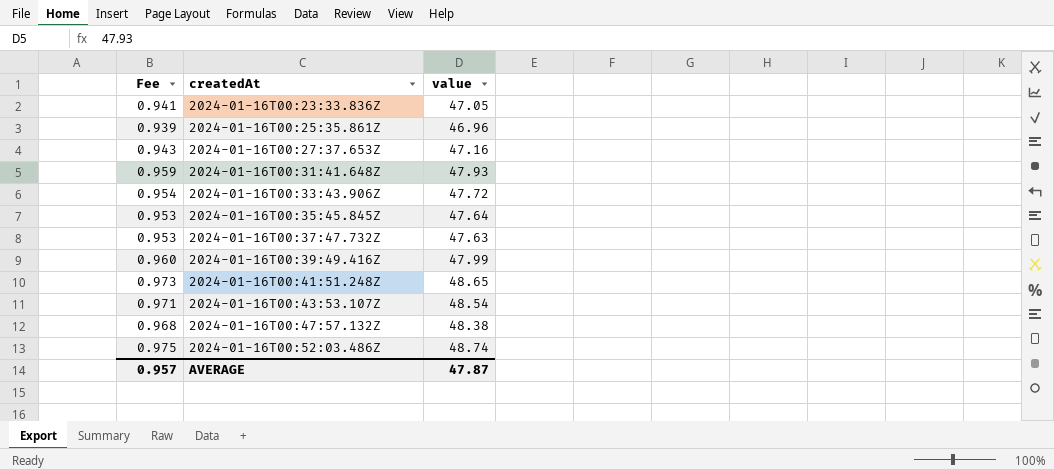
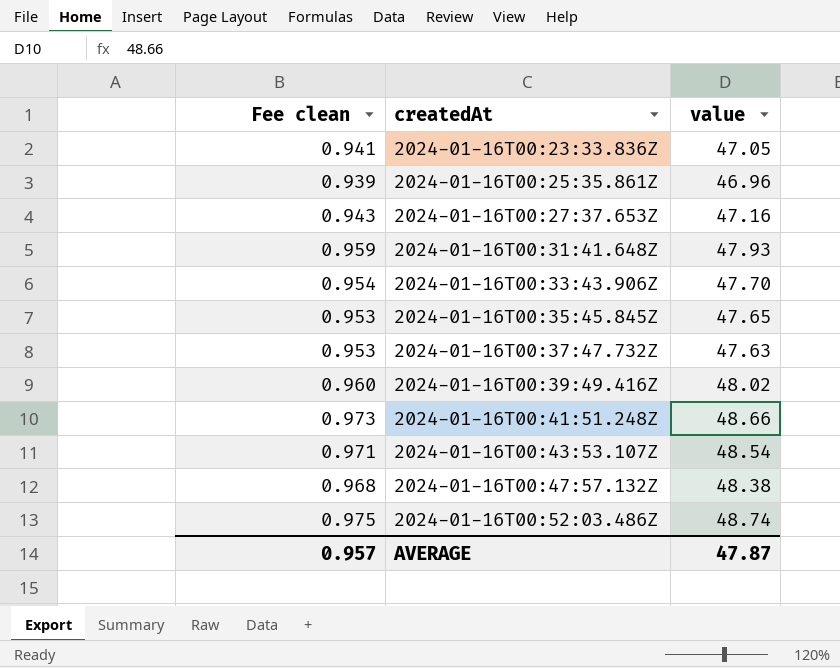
column name: Fee -> Fee clean
2024-01-16T00:33:43.906Z | value: 47.72 -> 47.70
2024-01-16T00:35:45.845Z | value: 47.64 -> 47.65
2024-01-16T00:39:49.416Z | value: 47.99 -> 48.02
2024-01-16T00:41:51.248Z | value: 48.65 -> 48.66

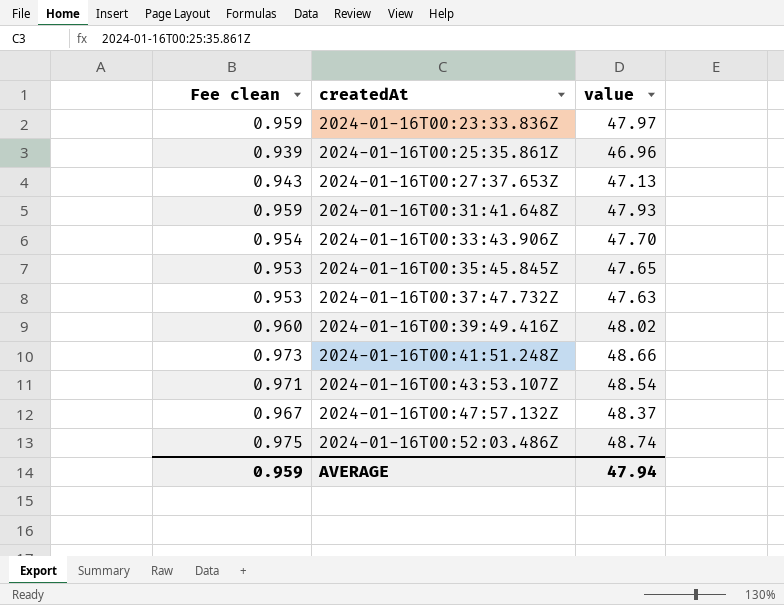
2024-01-16T00:23:33.836Z | Fee clean: 0.941 -> 0.959
2024-01-16T00:23:33.836Z | value: 47.05 -> 47.97
2024-01-16T00:27:37.653Z | value: 47.16 -> 47.13
2024-01-16T00:47:57.132Z | Fee clean: 0.968 -> 0.967
2024-01-16T00:47:57.132Z | value: 48.38 -> 48.37
AVERAGE | Fee clean: 0.957 -> 0.959
AVERAGE | value: 47.87 -> 47.94

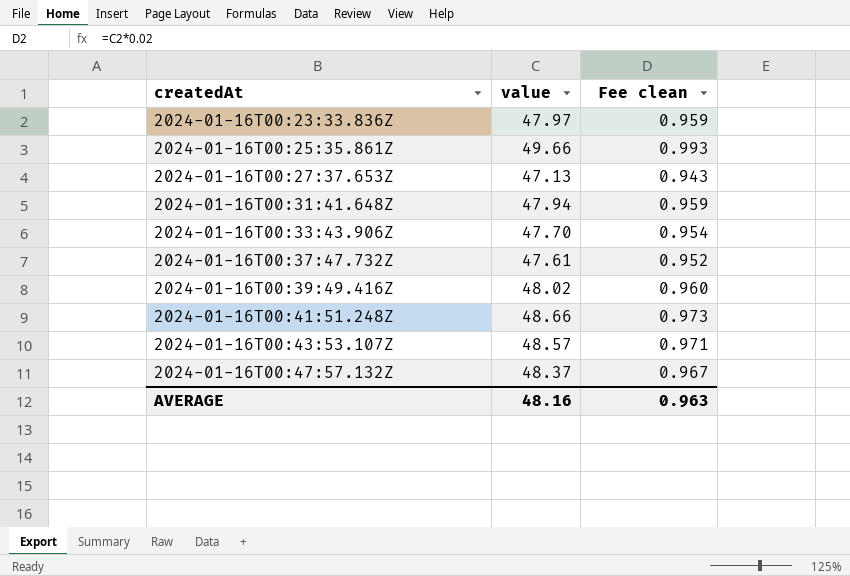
column Fee clean | position: 1 -> 3
row 2024-01-16T00:35:45.845Z: 0.953 | 47.65 -> none
row 2024-01-16T00:52:03.486Z: 0.975 | 48.74 -> none
2024-01-16T00:25:35.861Z | value: 46.96 -> 49.66
2024-01-16T00:25:35.861Z | Fee clean: 0.939 -> 0.993
2024-01-16T00:31:41.648Z | value: 47.93 -> 47.94
2024-01-16T00:37:47.732Z | value: 47.63 -> 47.61
2024-01-16T00:37:47.732Z | Fee clean: 0.953 -> 0.952
2024-01-16T00:43:53.107Z | value: 48.54 -> 48.57
AVERAGE | value: 47.94 -> 48.16
AVERAGE | Fee clean: 0.959 -> 0.963

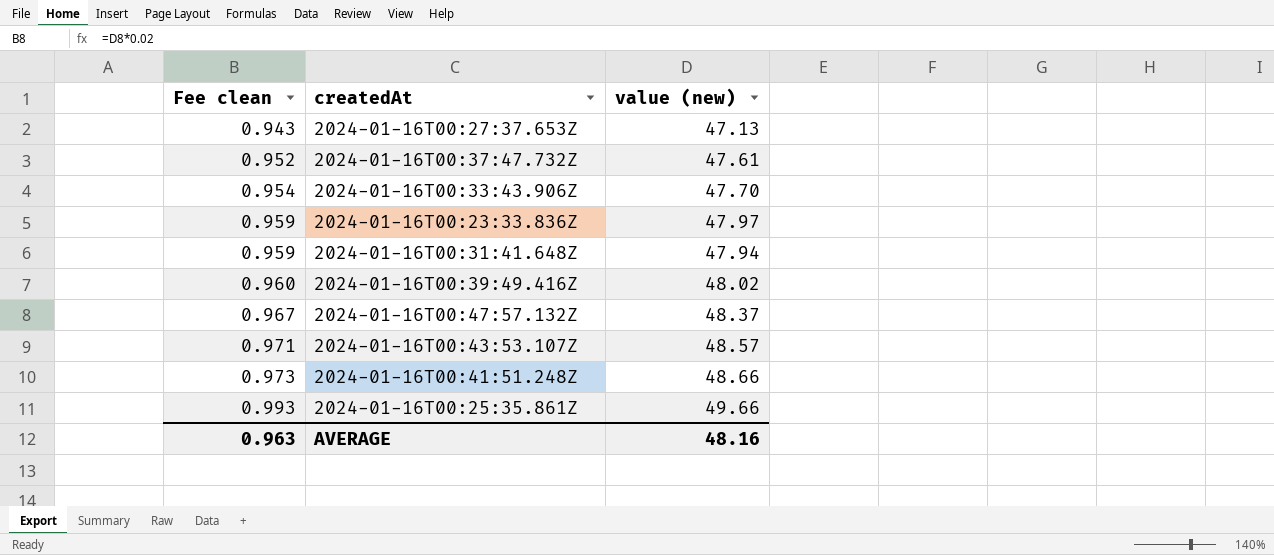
row order: createdAt ascending -> Fee clean ascending
column Fee clean | position: 3 -> 1
column name: value -> value (new)

